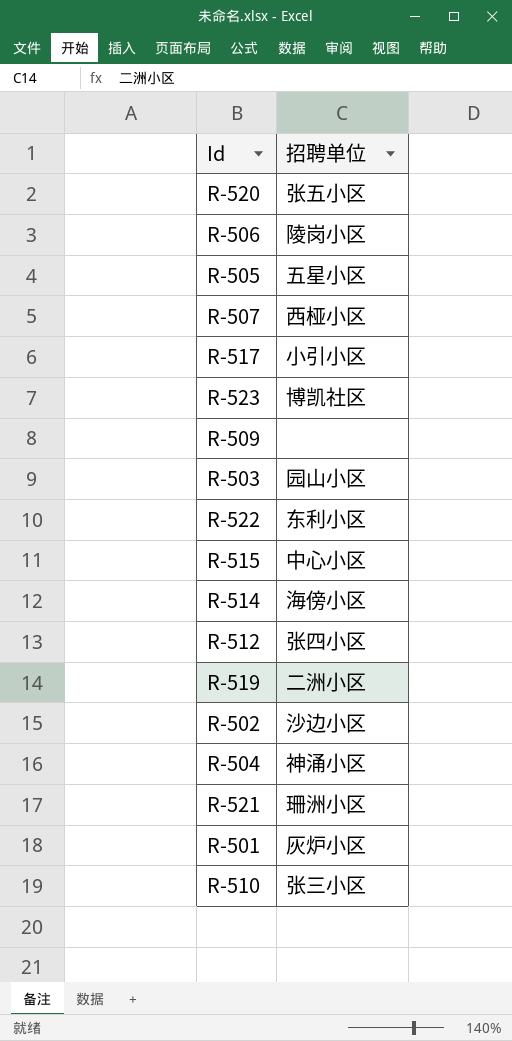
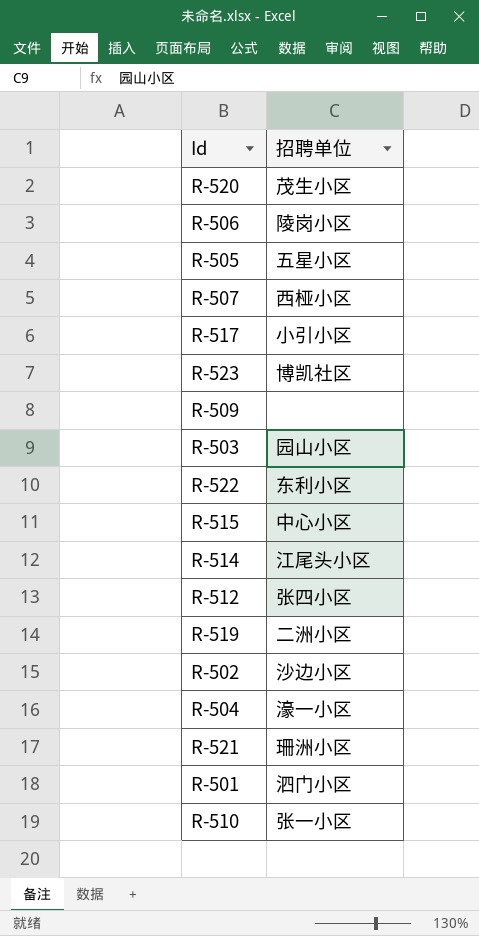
R-520 | 招聘单位: 张五小区 -> 茂生小区
R-514 | 招聘单位: 海傍小区 -> 江尾头小区
R-504 | 招聘单位: 神涌小区 -> 濠一小区
R-501 | 招聘单位: 灰炉小区 -> 泗门小区
R-510 | 招聘单位: 张三小区 -> 张一小区

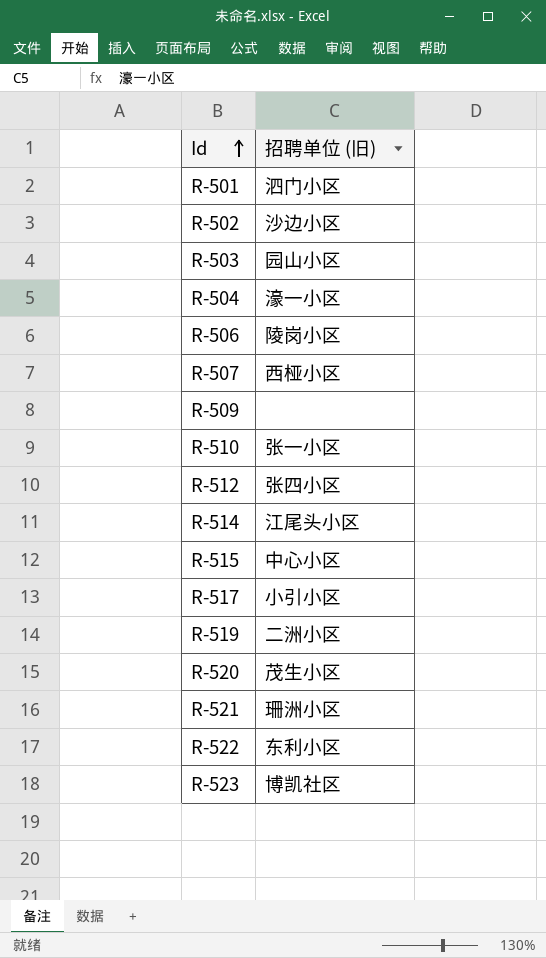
row order: none -> Id ascending
column name: 招聘单位 -> 招聘单位 (旧)
row R-505: 五星小区 -> none

